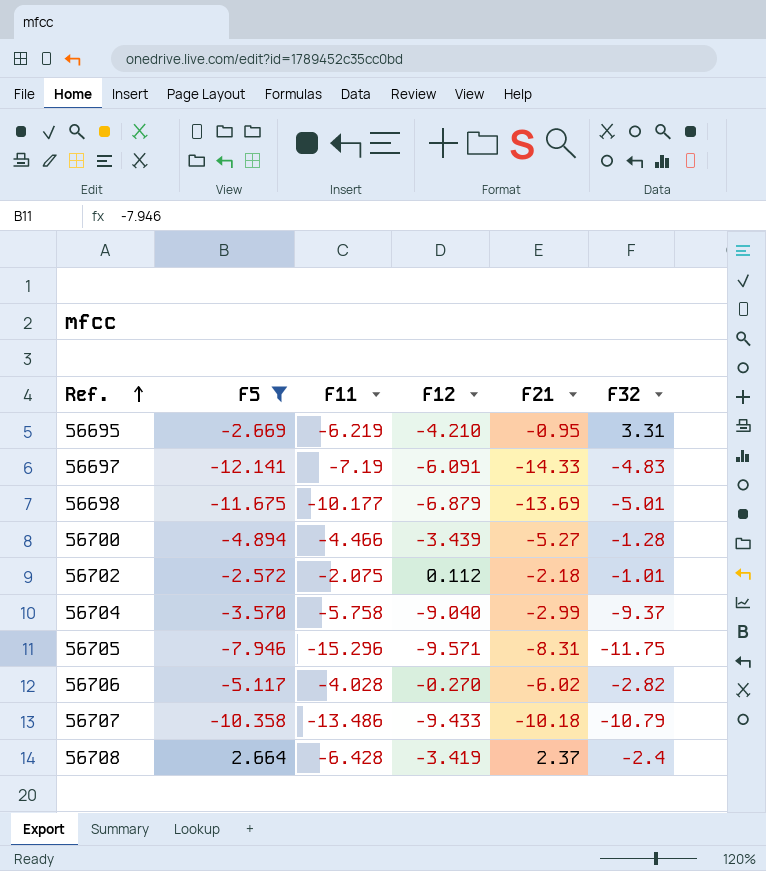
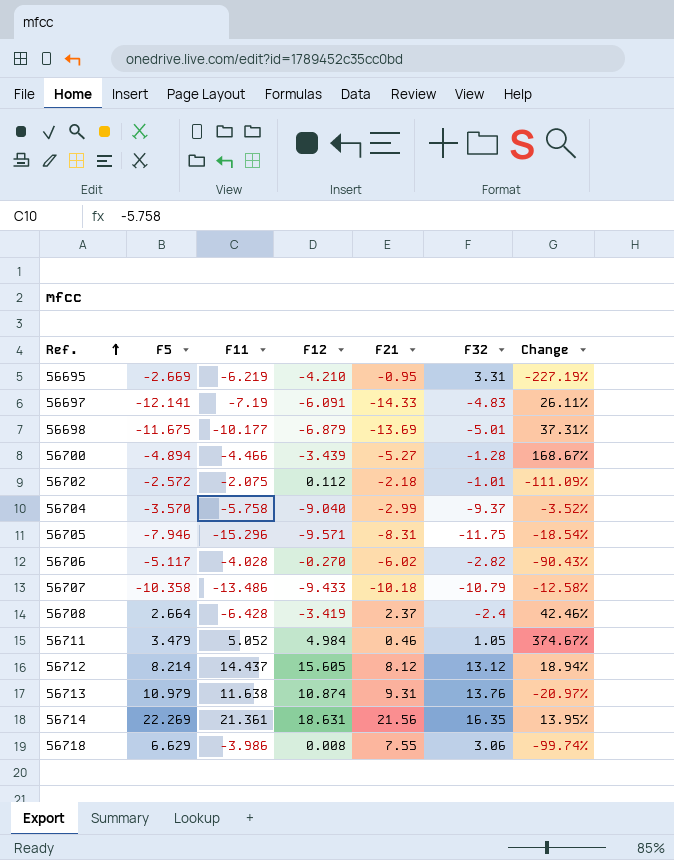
filter: F5 <= 2.664 -> none
column Change | formula: none -> ([F12] - [F32]) / [F32]

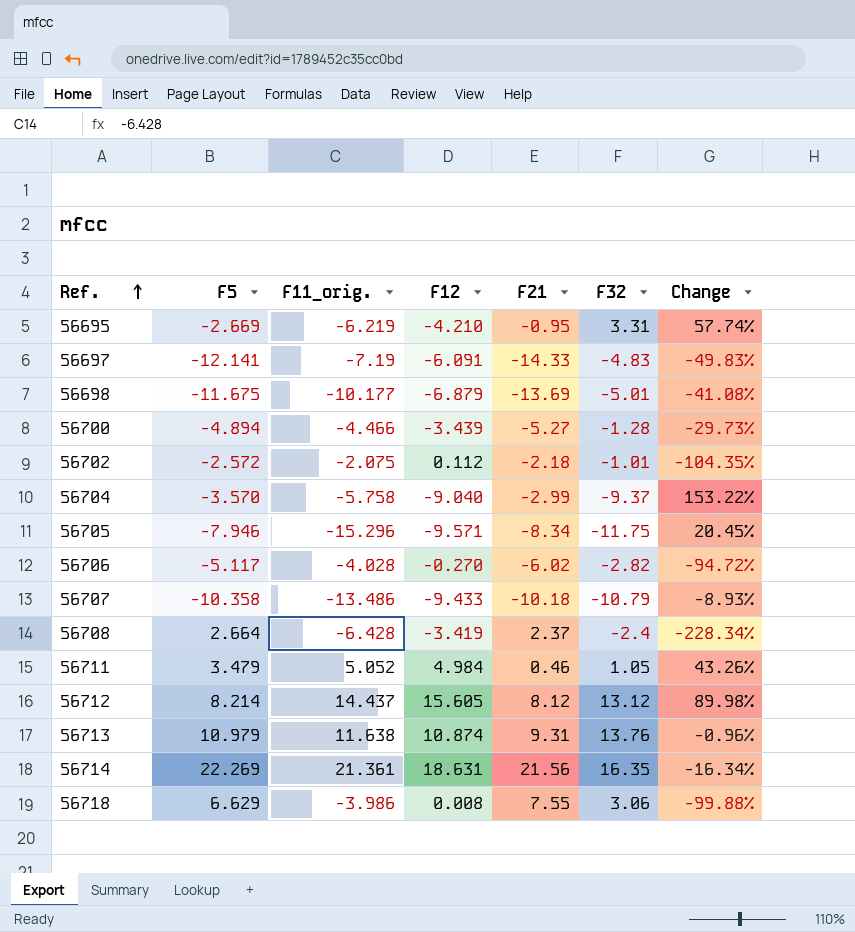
column name: F11 -> F11_orig.
column Change | formula: ([F12] - [F32]) / [F32] -> ([F12] - [F5]) / [F5]
56705 | F21: -8.31 -> -8.34

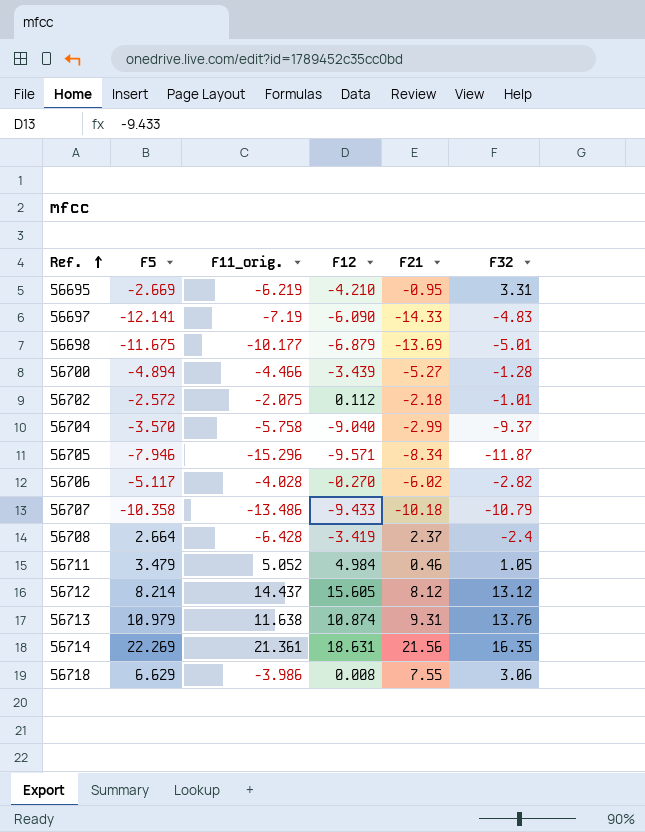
column Change | formula: ([F12] - [F5]) / [F5] -> none
56697 | F12: -6.091 -> -6.090
56705 | F32: -11.75 -> -11.87

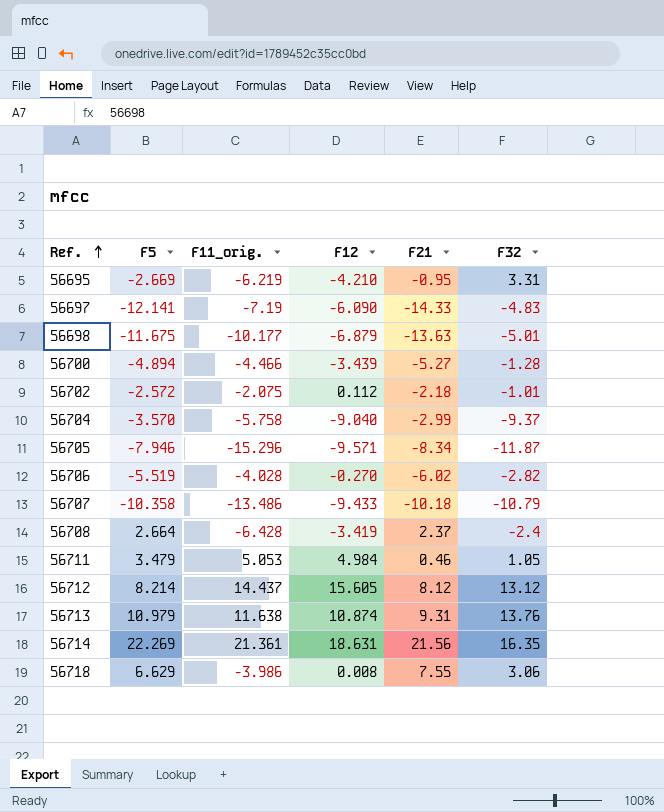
56698 | F21: -13.69 -> -13.63
56706 | F5: -5.117 -> -5.519
56711 | F11_orig.: 5.052 -> 5.053

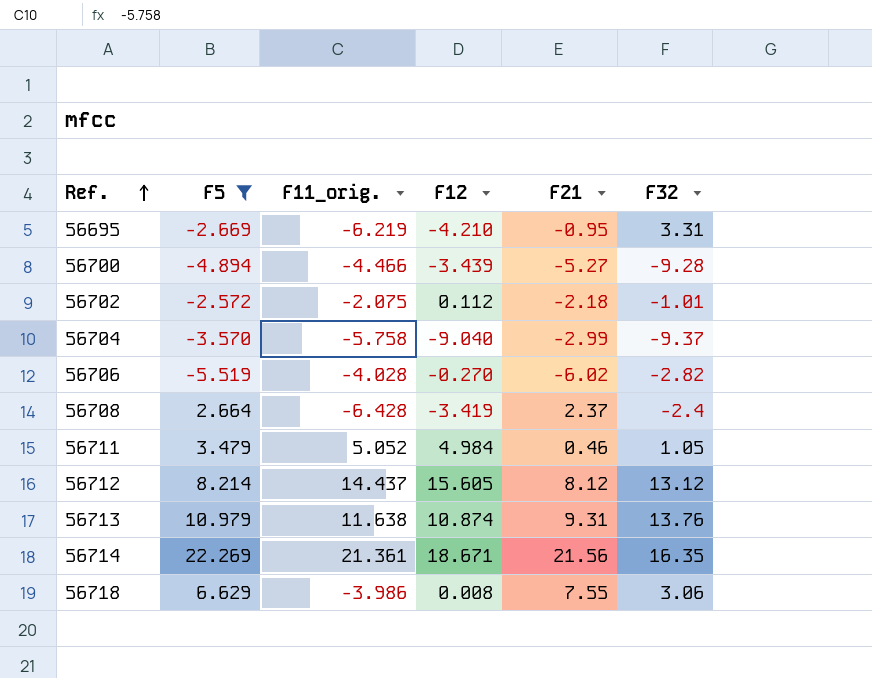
filter: none -> F5 >= -5.519
56700 | F32: -1.28 -> -9.28
56711 | F11_orig.: 5.053 -> 5.052
56714 | F12: 18.631 -> 18.671

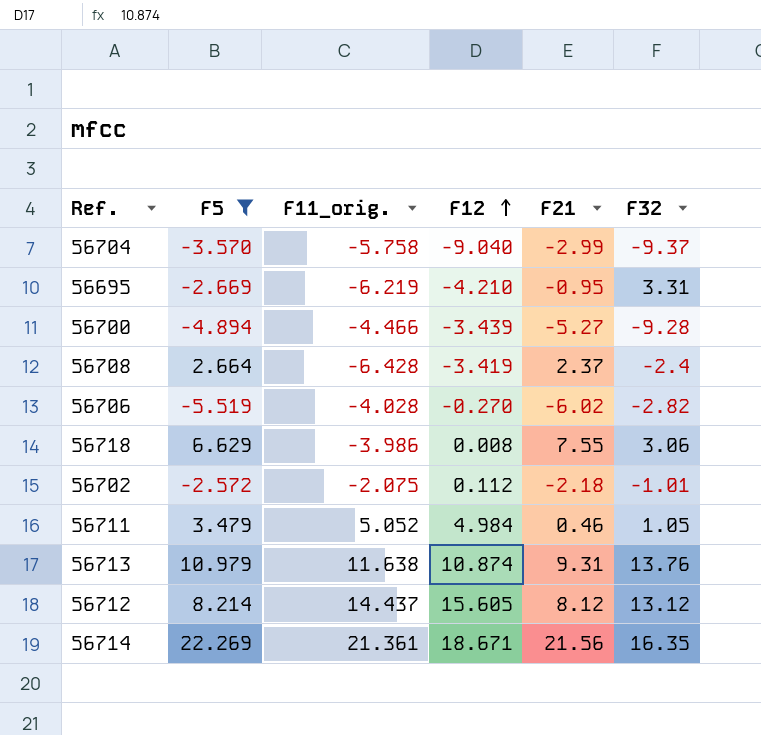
row order: Ref. ascending -> F12 ascending

